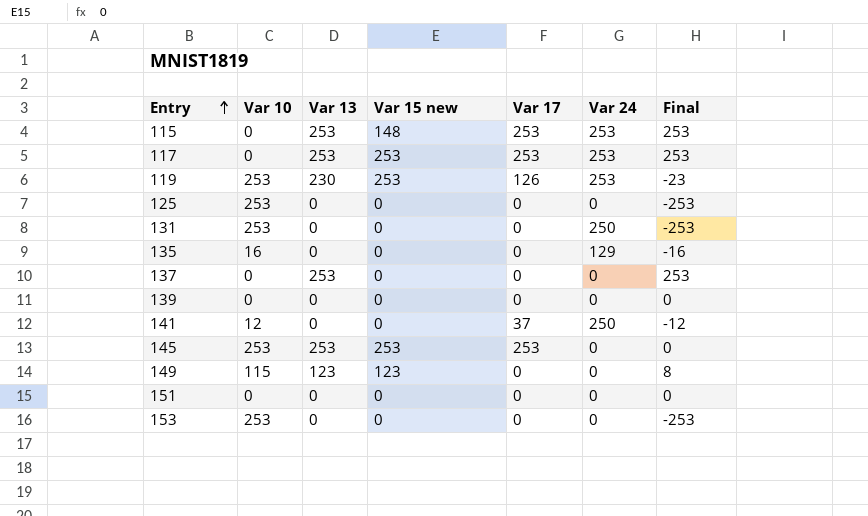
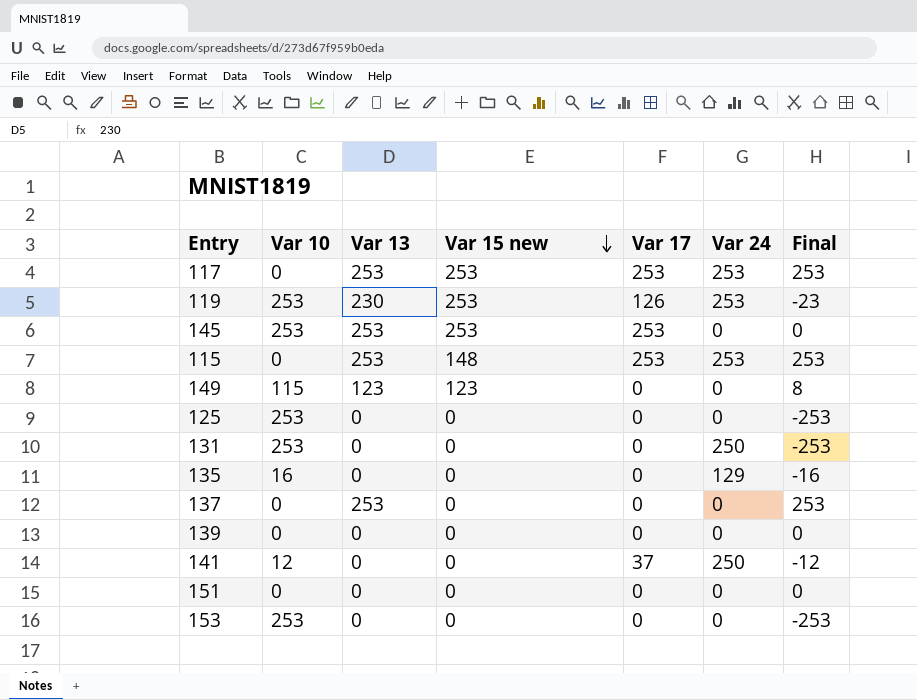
row order: Entry ascending -> Var 15 new descending

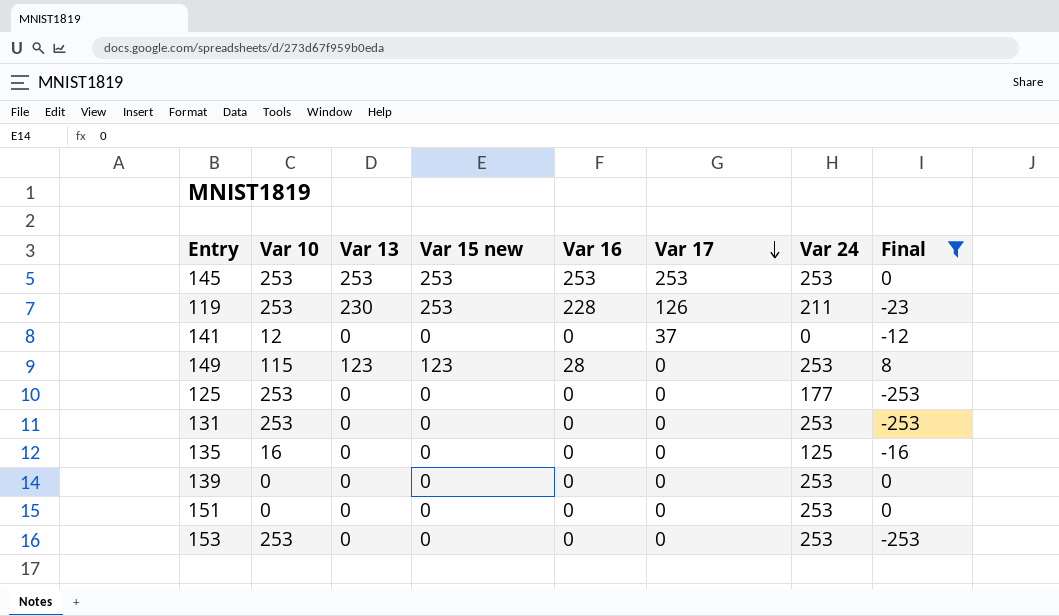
filter: none -> Final != 253
row order: Var 15 new descending -> Var 17 descending
column Var 16 | position: none -> 5
145 | Var 24: 0 -> 253
119 | Var 24: 253 -> 211
141 | Var 24: 250 -> 0
149 | Var 24: 0 -> 253
125 | Var 24: 0 -> 177
131 | Var 24: 250 -> 253
135 | Var 24: 129 -> 125
139 | Var 24: 0 -> 253
151 | Var 24: 0 -> 253
153 | Var 24: 0 -> 253

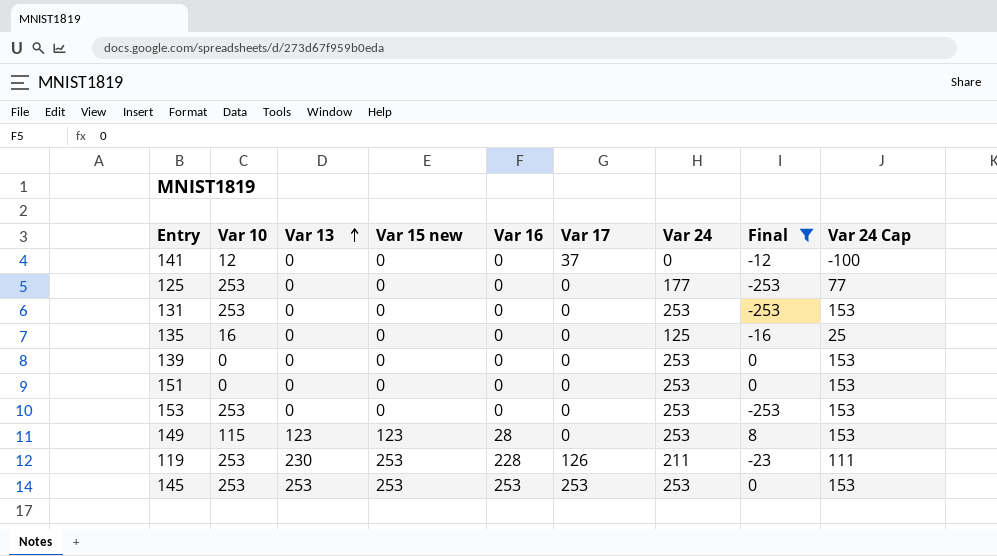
row order: Var 17 descending -> Var 13 ascending
column Var 24 Cap | formula: none -> [Var 24] - 100

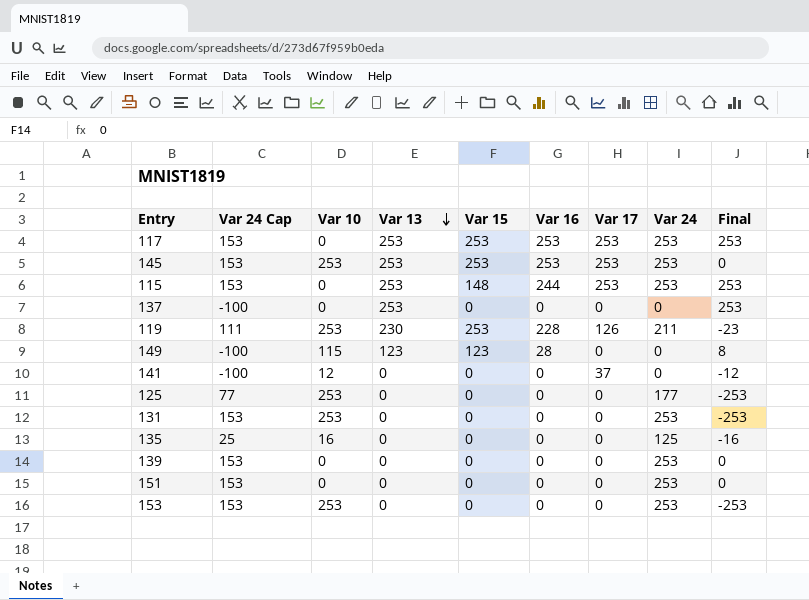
filter: Final != 253 -> none
row order: Var 13 ascending -> Var 13 descending
column Var 24 Cap | position: 9 -> 2
column name: Var 15 new -> Var 15
149 | Var 24 Cap: 153 -> -100
149 | Var 24: 253 -> 0

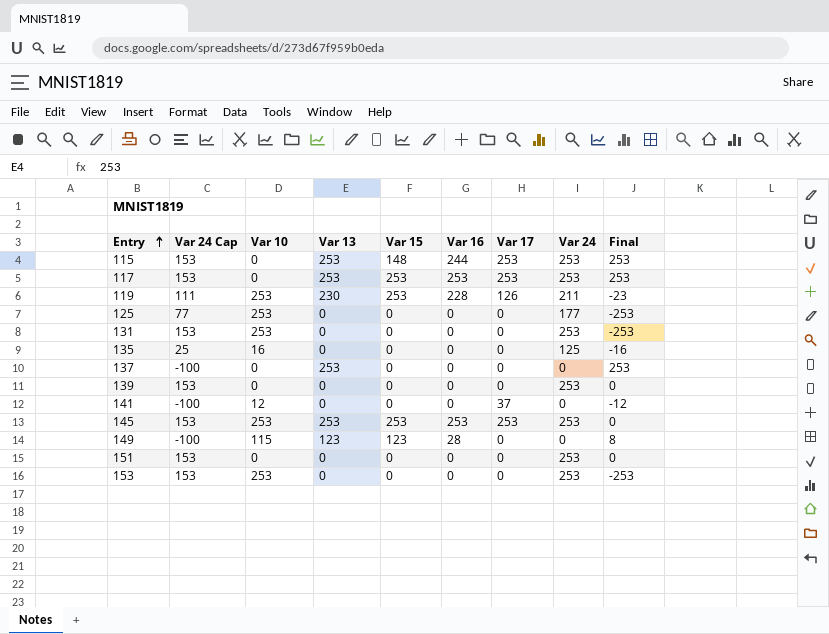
row order: Var 13 descending -> Entry ascending

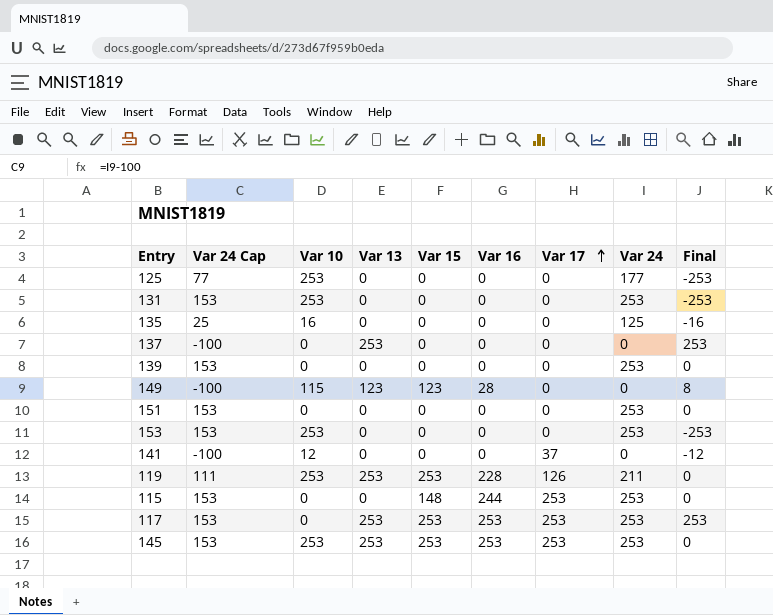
row order: Entry ascending -> Var 17 ascending
119 | Var 13: 230 -> 253
119 | Final: -23 -> 0
115 | Var 13: 253 -> 0
115 | Final: 253 -> 0

